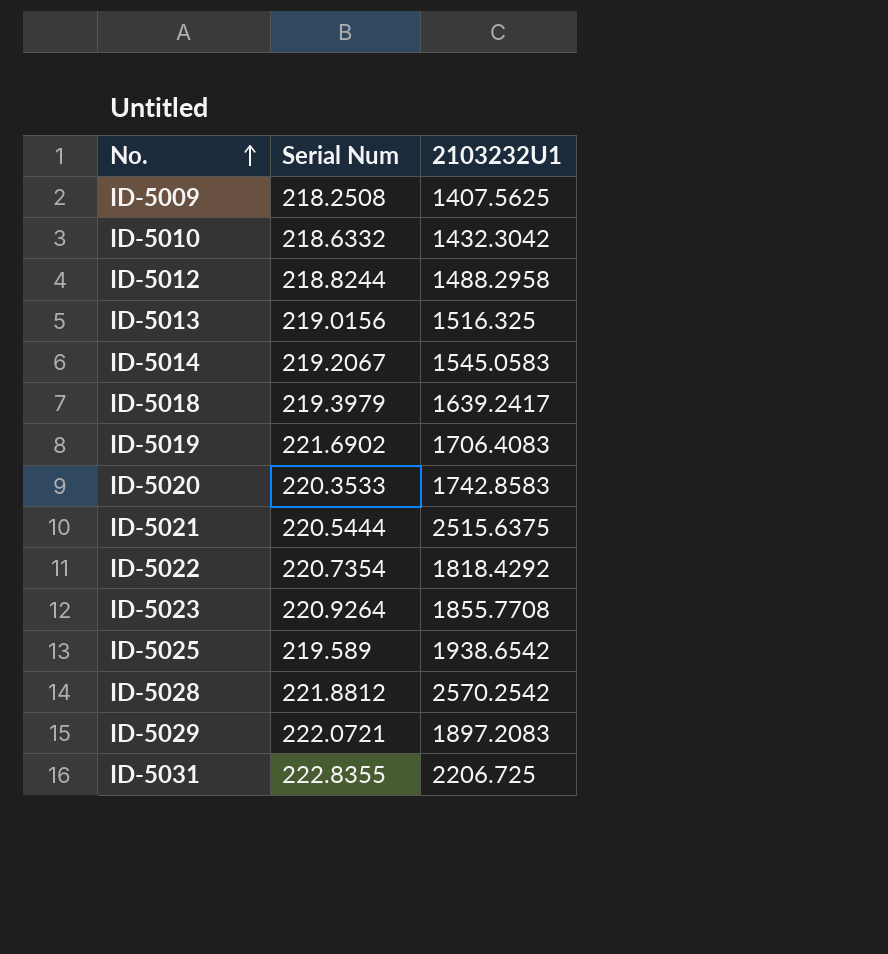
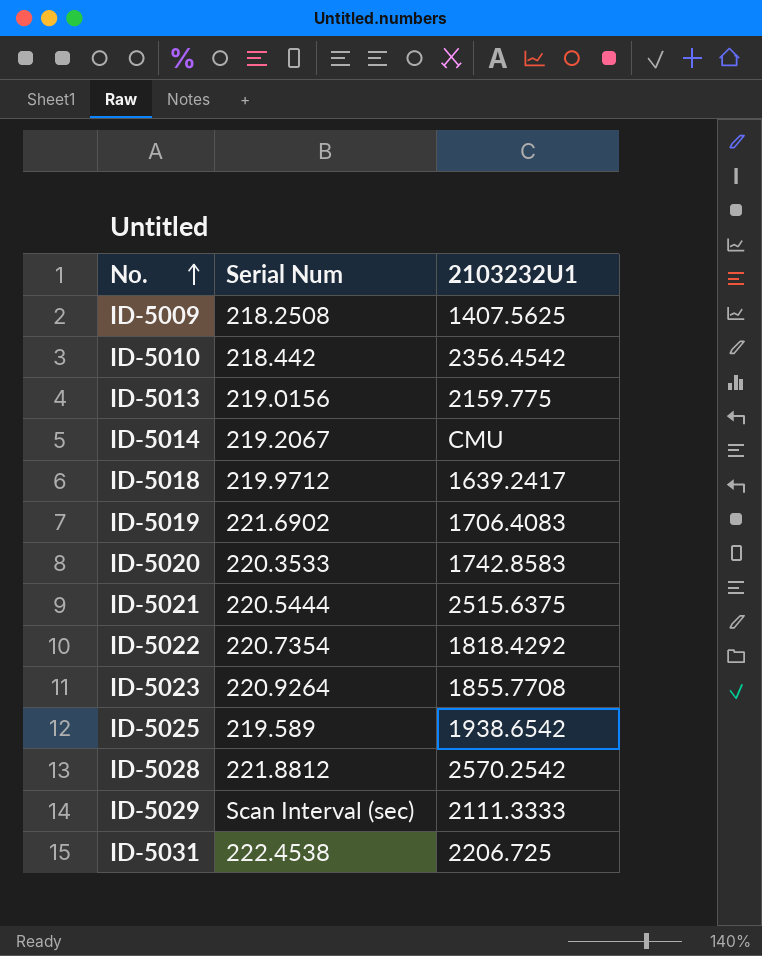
row ID-5012: 218.8244 | 1488.2958 -> none
ID-5010 | Serial Num: 218.6332 -> 218.442
ID-5010 | 2103232U1: 1432.3042 -> 2356.4542
ID-5013 | 2103232U1: 1516.325 -> 2159.775
ID-5014 | 2103232U1: 1545.0583 -> CMU
ID-5018 | Serial Num: 219.3979 -> 219.9712
ID-5029 | Serial Num: 222.0721 -> Scan Interval (sec)
ID-5029 | 2103232U1: 1897.2083 -> 2111.3333
ID-5031 | Serial Num: 222.8355 -> 222.4538

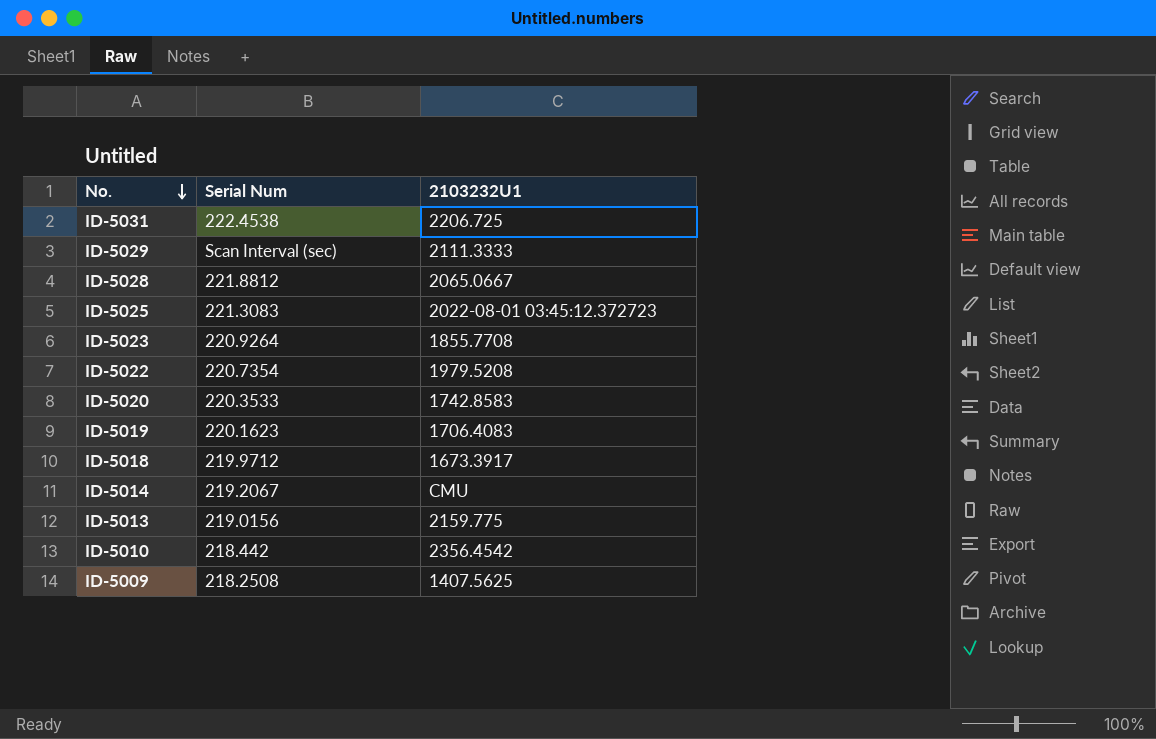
row order: No. ascending -> No. descending
row ID-5021: 220.5444 | 2515.6375 -> none
ID-5028 | 2103232U1: 2570.2542 -> 2065.0667
ID-5025 | Serial Num: 219.589 -> 221.3083
ID-5025 | 2103232U1: 1938.6542 -> 2022-08-01 03:45:12.372723
ID-5022 | 2103232U1: 1818.4292 -> 1979.5208
ID-5019 | Serial Num: 221.6902 -> 220.1623
ID-5018 | 2103232U1: 1639.2417 -> 1673.3917

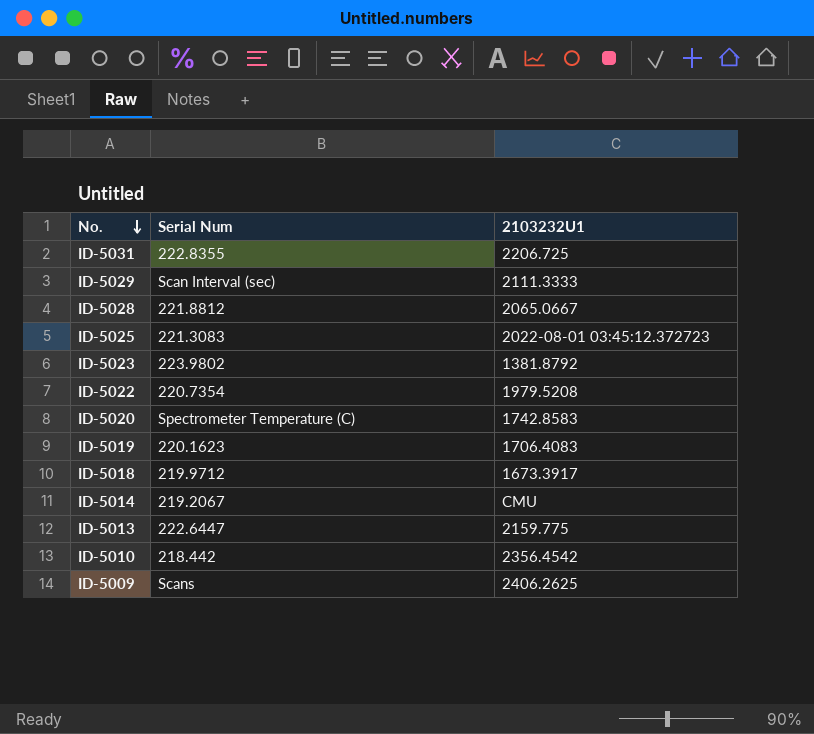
ID-5031 | Serial Num: 222.4538 -> 222.8355
ID-5023 | Serial Num: 220.9264 -> 223.9802
ID-5023 | 2103232U1: 1855.7708 -> 1381.8792
ID-5020 | Serial Num: 220.3533 -> Spectrometer Temperature (C)
ID-5013 | Serial Num: 219.0156 -> 222.6447
ID-5009 | Serial Num: 218.2508 -> Scans
ID-5009 | 2103232U1: 1407.5625 -> 2406.2625

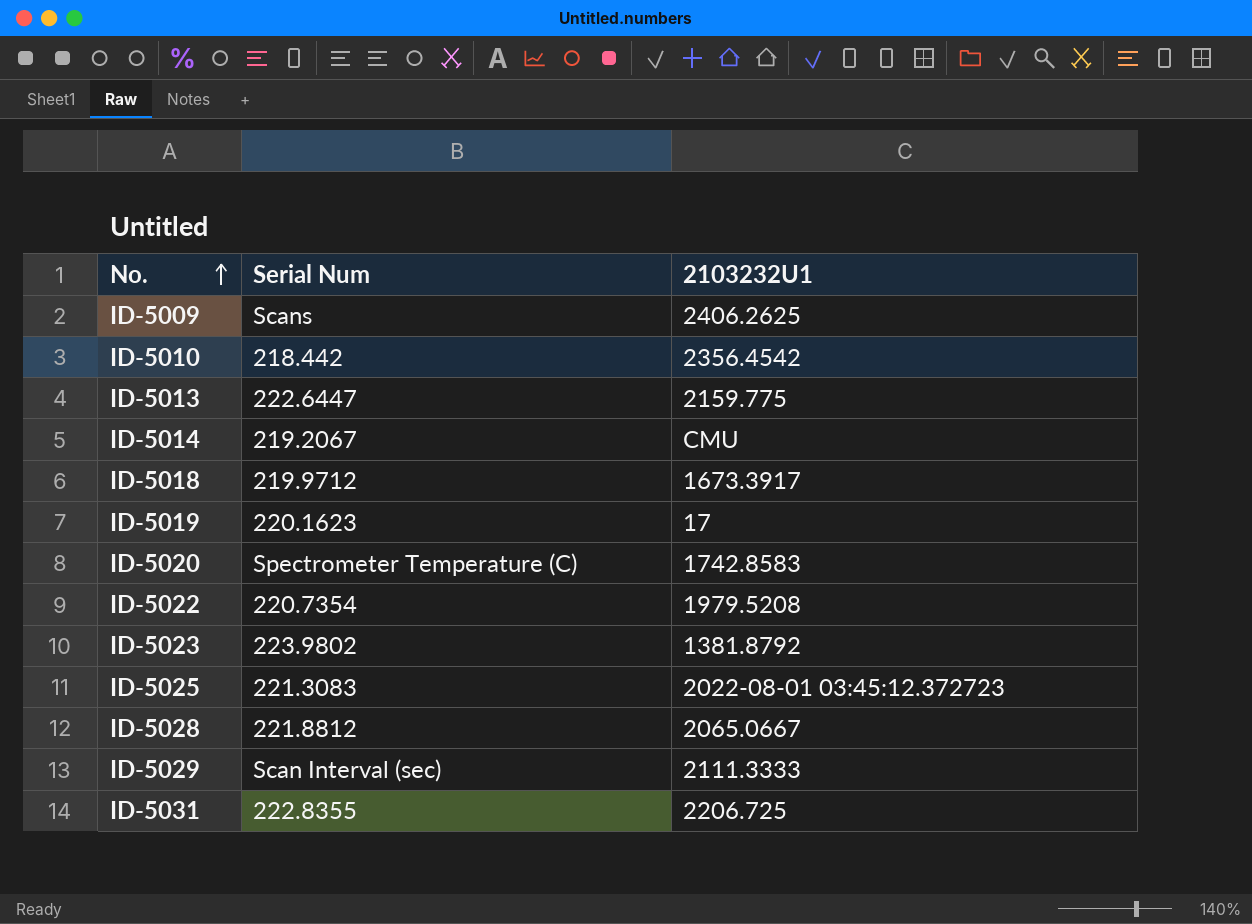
row order: No. descending -> No. ascending
ID-5019 | 2103232U1: 1706.4083 -> 17

